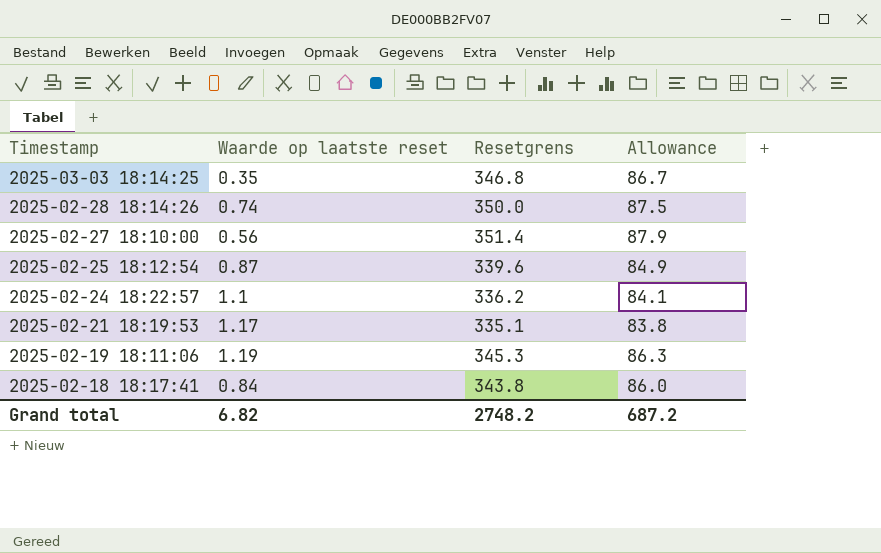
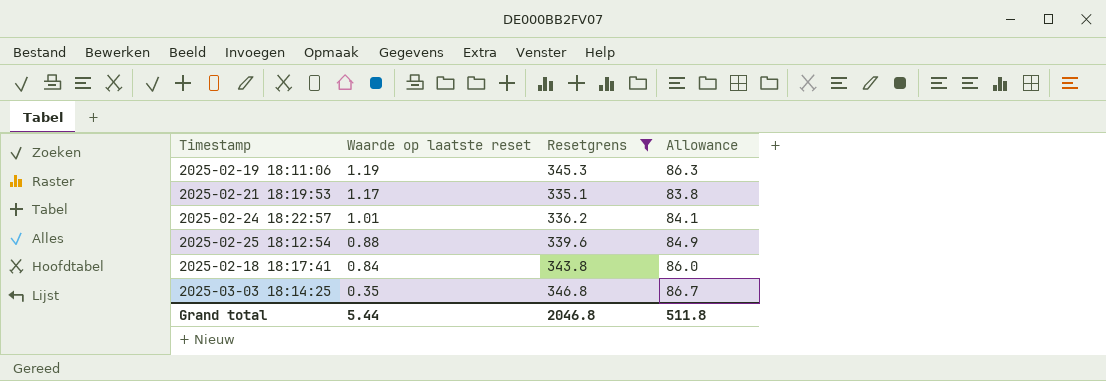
filter: none -> Resetgrens <= 346.8
row order: Timestamp descending -> Waarde op laatste reset descending
2025-02-24 18:22:57 | Waarde op laatste reset: 1.1 -> 1.01
2025-02-25 18:12:54 | Waarde op laatste reset: 0.87 -> 0.88
Grand total | Waarde op laatste reset: 6.82 -> 5.44
Grand total | Resetgrens: 2748.2 -> 2046.8
Grand total | Allowance: 687.2 -> 511.8

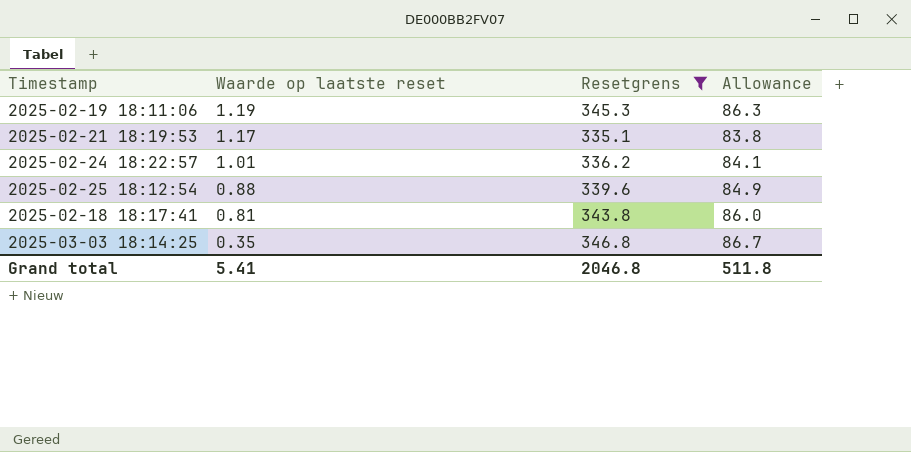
2025-02-18 18:17:41 | Waarde op laatste reset: 0.84 -> 0.81
Grand total | Waarde op laatste reset: 5.44 -> 5.41

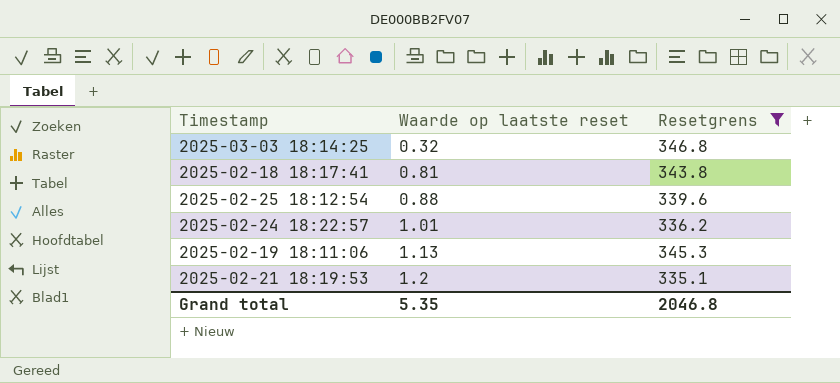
row order: Waarde op laatste reset descending -> Waarde op laatste reset ascending
column Allowance | formula: [Resetgrens] * 0.25 -> none
2025-03-03 18:14:25 | Waarde op laatste reset: 0.35 -> 0.32
2025-02-19 18:11:06 | Waarde op laatste reset: 1.19 -> 1.13
2025-02-21 18:19:53 | Waarde op laatste reset: 1.17 -> 1.2
Grand total | Waarde op laatste reset: 5.41 -> 5.35

